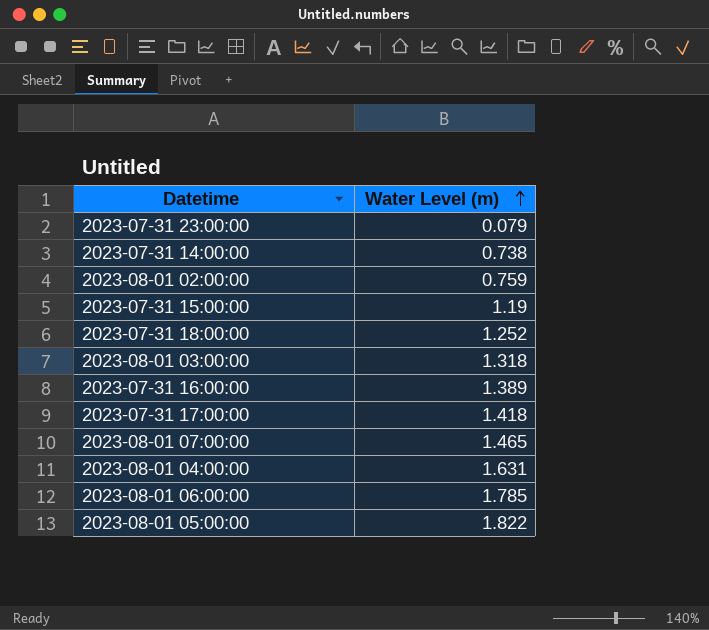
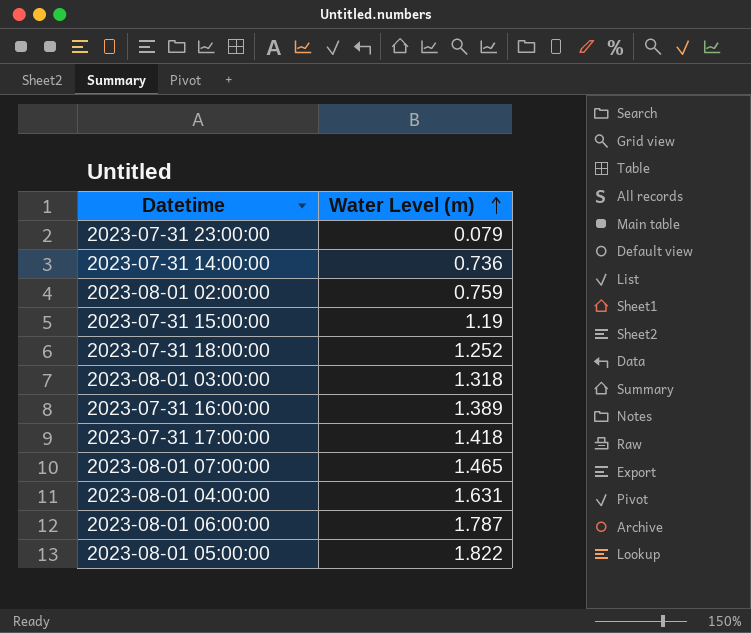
2023-07-31 14:00:00 | Water Level (m): 0.738 -> 0.736
2023-08-01 06:00:00 | Water Level (m): 1.785 -> 1.787

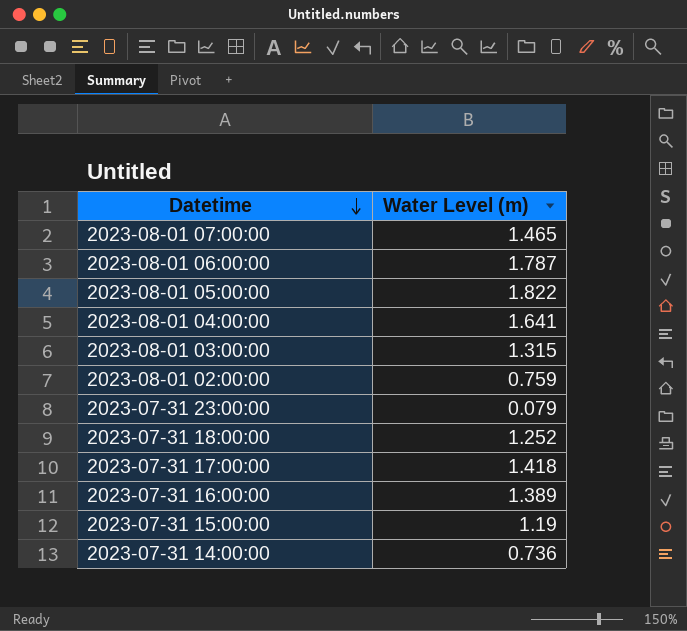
row order: Water Level (m) ascending -> Datetime descending
2023-08-01 04:00:00 | Water Level (m): 1.631 -> 1.641
2023-08-01 03:00:00 | Water Level (m): 1.318 -> 1.315

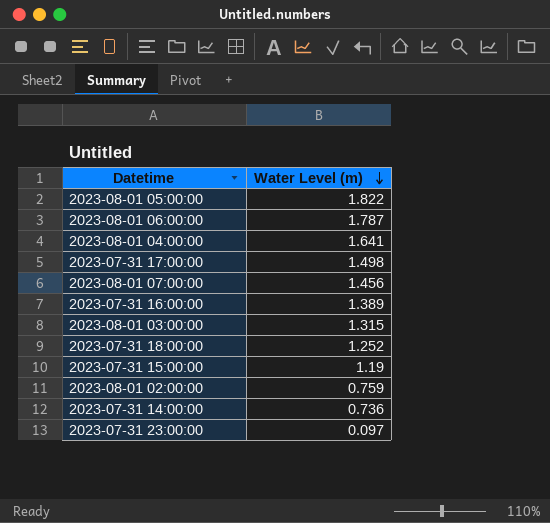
row order: Datetime descending -> Water Level (m) descending
2023-07-31 17:00:00 | Water Level (m): 1.418 -> 1.498
2023-08-01 07:00:00 | Water Level (m): 1.465 -> 1.456
2023-07-31 23:00:00 | Water Level (m): 0.079 -> 0.097

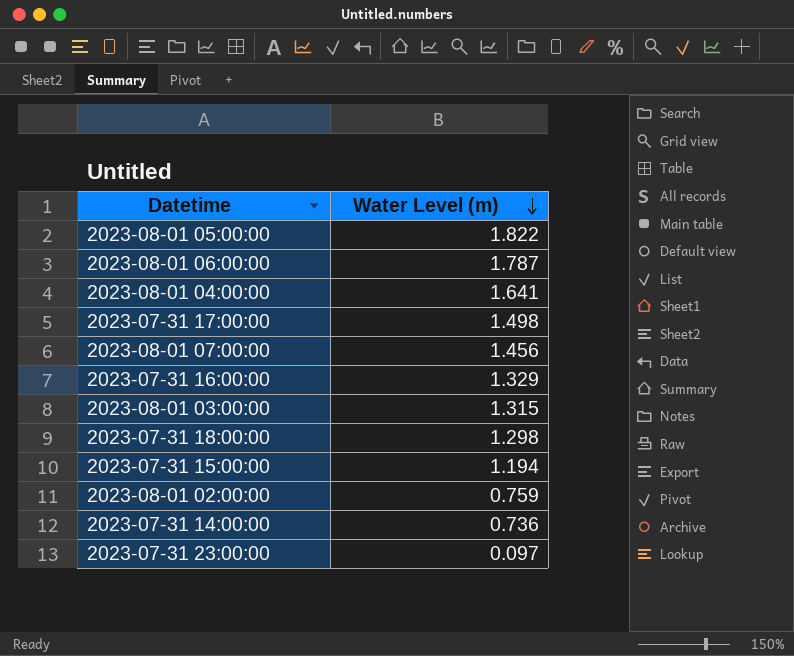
2023-07-31 16:00:00 | Water Level (m): 1.389 -> 1.329
2023-07-31 18:00:00 | Water Level (m): 1.252 -> 1.298
2023-07-31 15:00:00 | Water Level (m): 1.19 -> 1.194

